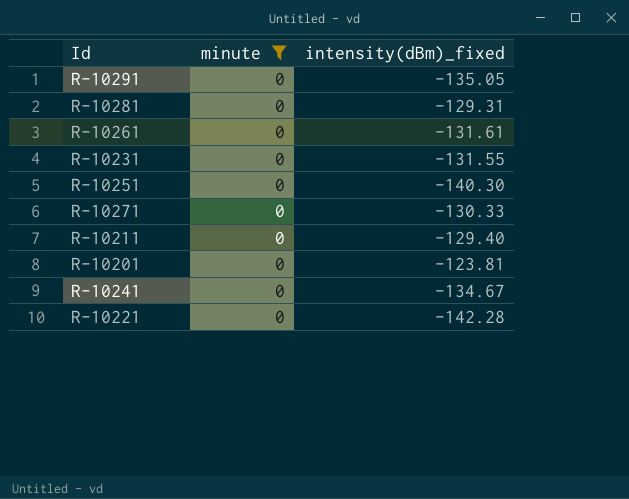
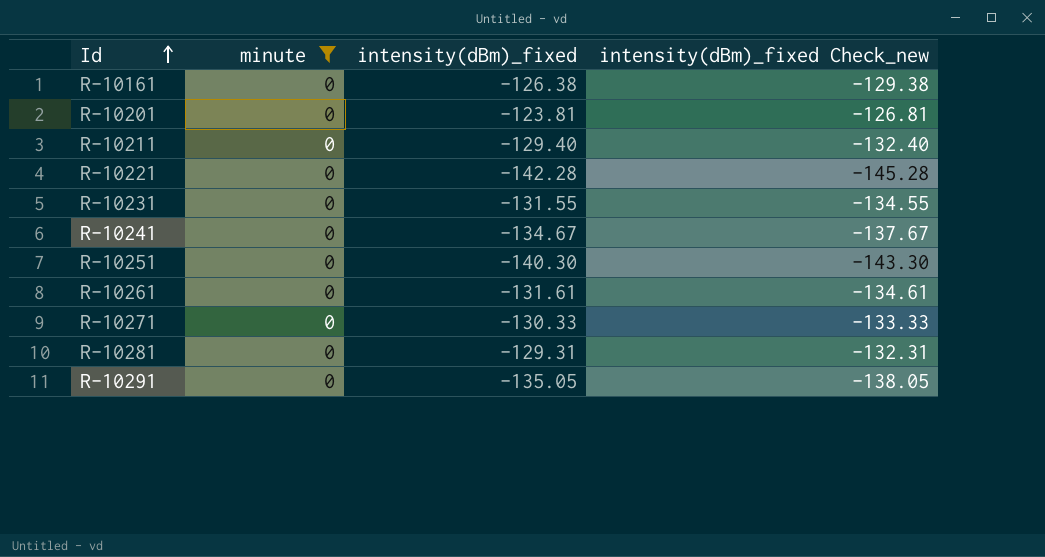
row order: none -> Id ascending
column intensity(dBm)_fixed Check_new | formula: none -> [intensity(dBm)_fixed] - 3
row R-10161: none -> 0 | -126.38 | -129.38

